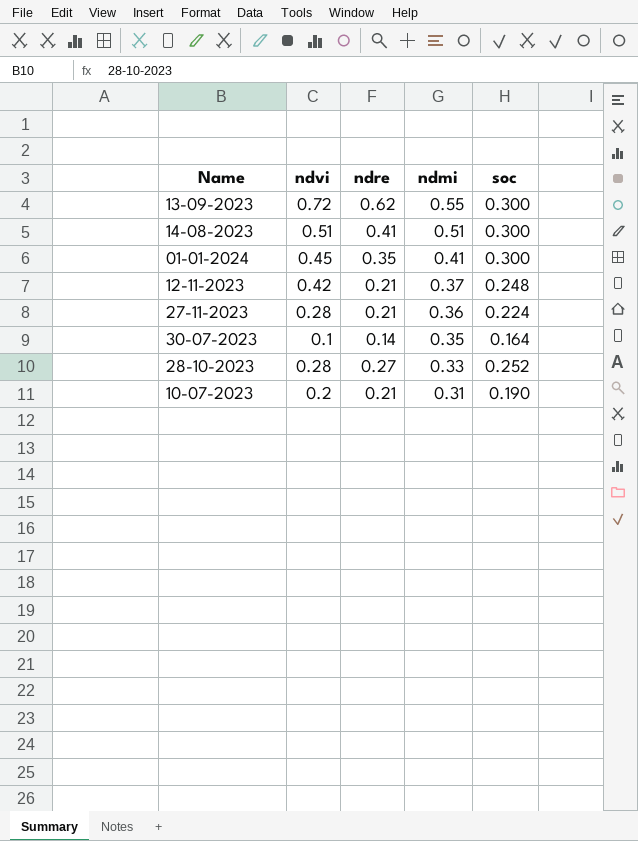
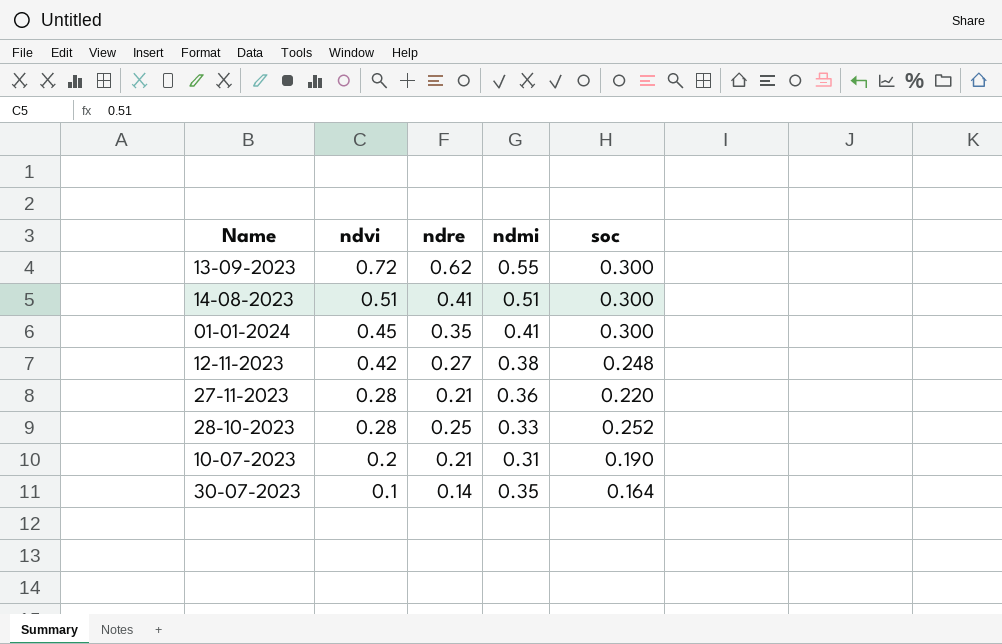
row order: ndmi descending -> ndvi descending
12-11-2023 | ndre: 0.21 -> 0.27
12-11-2023 | ndmi: 0.37 -> 0.38
27-11-2023 | soc: 0.224 -> 0.220
28-10-2023 | ndre: 0.27 -> 0.25

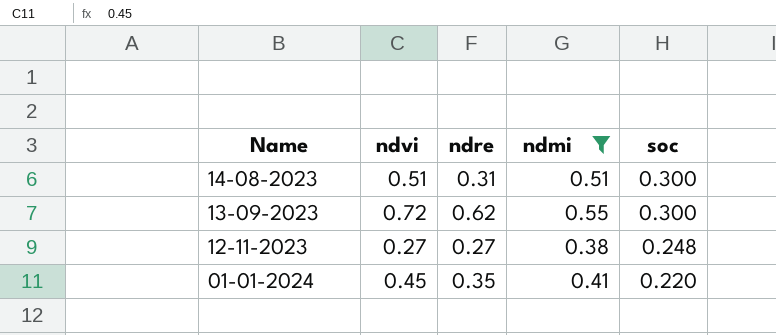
filter: none -> ndmi >= 0.38
row order: ndvi descending -> Name ascending
14-08-2023 | ndre: 0.41 -> 0.31
12-11-2023 | ndvi: 0.42 -> 0.27
01-01-2024 | soc: 0.300 -> 0.220

